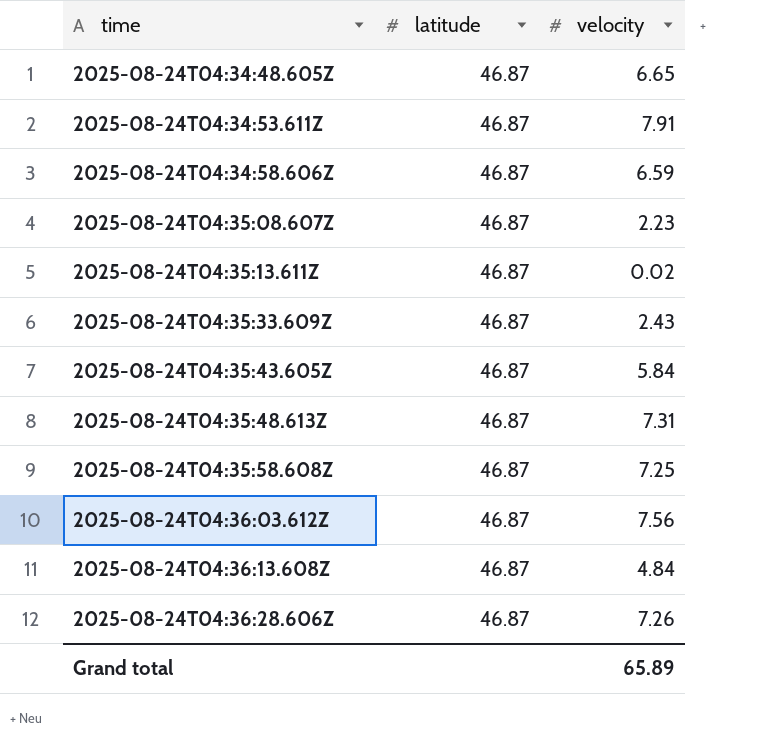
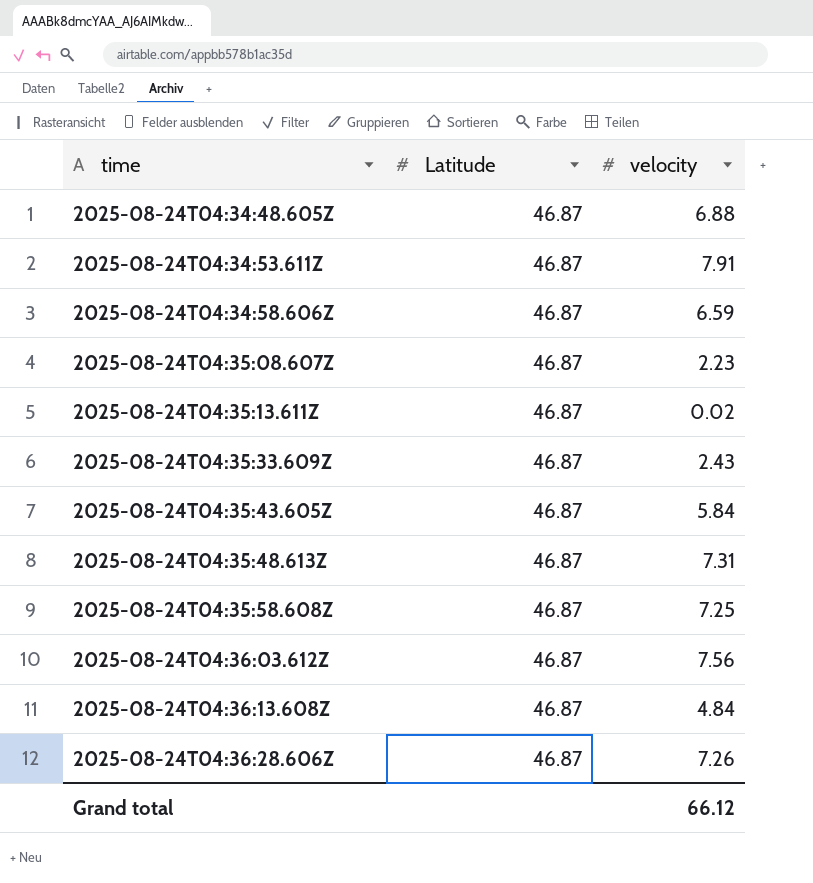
column name: latitude -> Latitude
2025-08-24T04:34:48.605Z | velocity: 6.65 -> 6.88
Grand total | velocity: 65.89 -> 66.12

